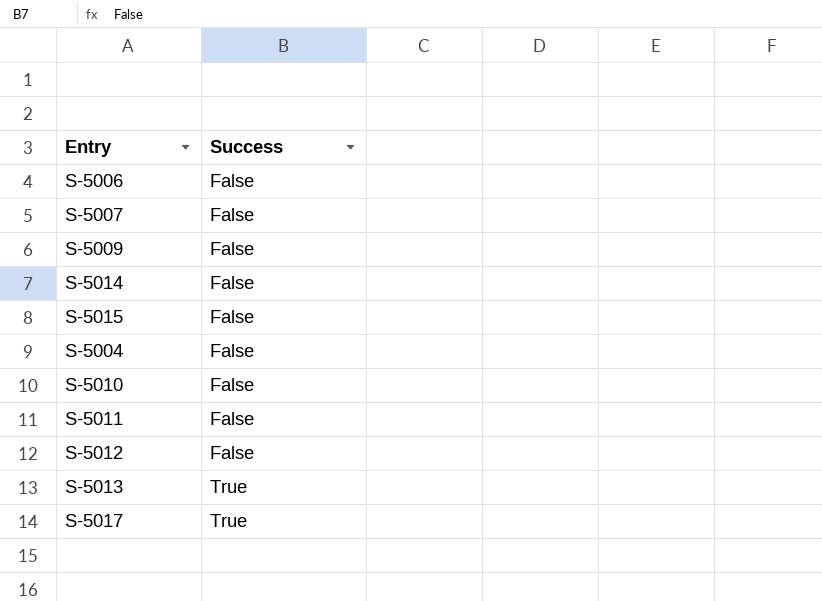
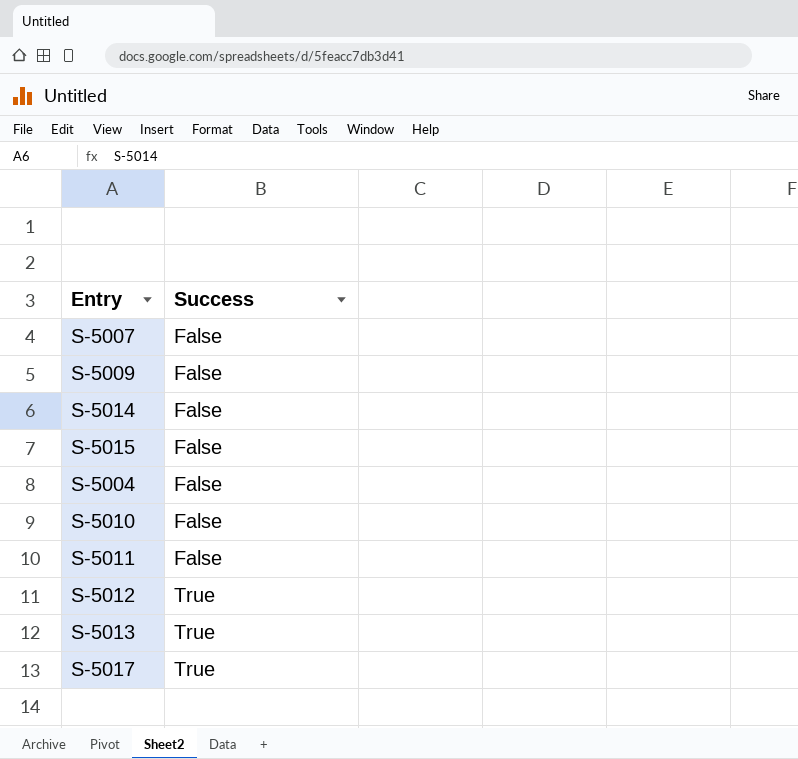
row S-5006: False -> none
S-5012 | Success: False -> True

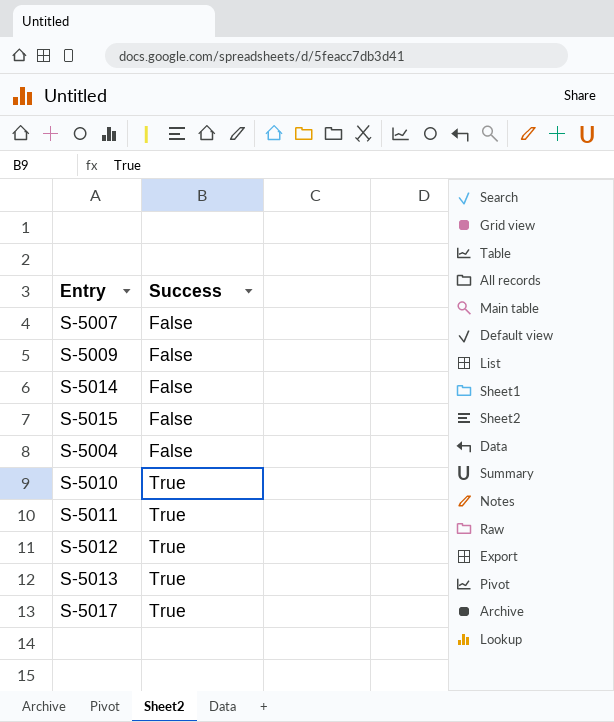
S-5010 | Success: False -> True
S-5011 | Success: False -> True

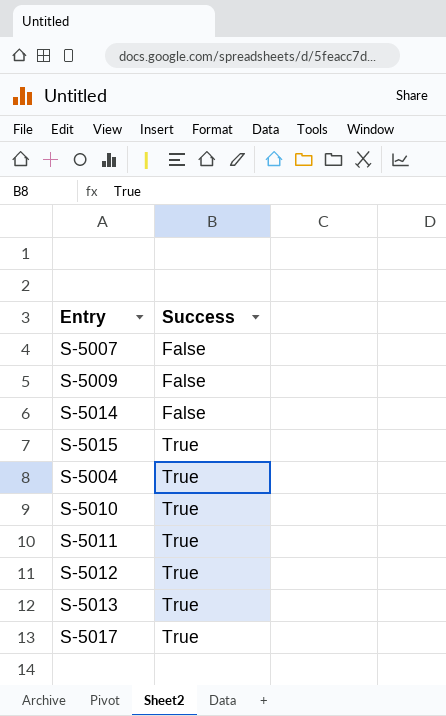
S-5015 | Success: False -> True
S-5004 | Success: False -> True

